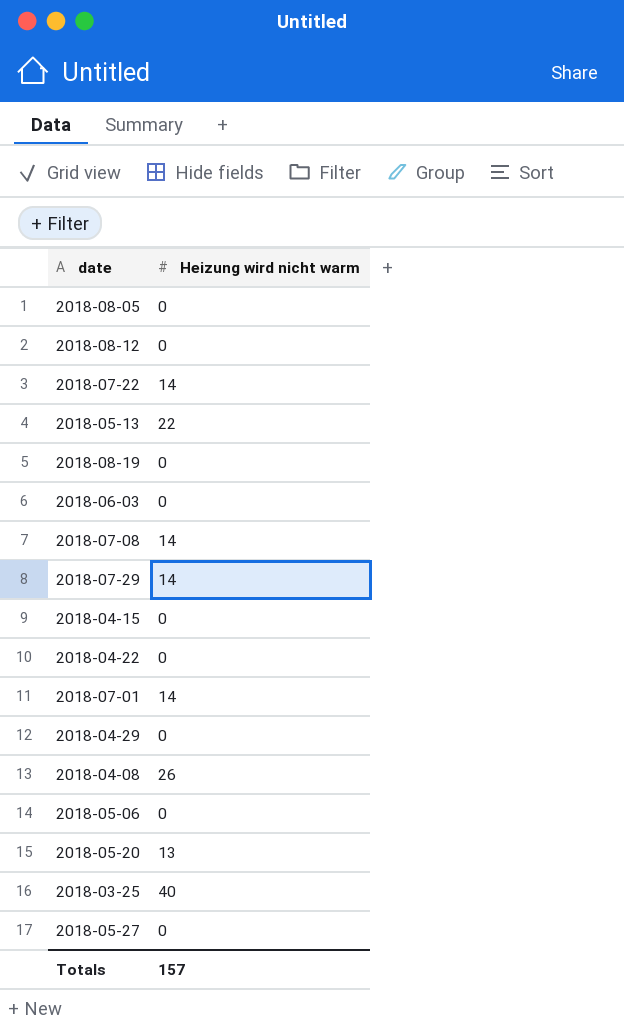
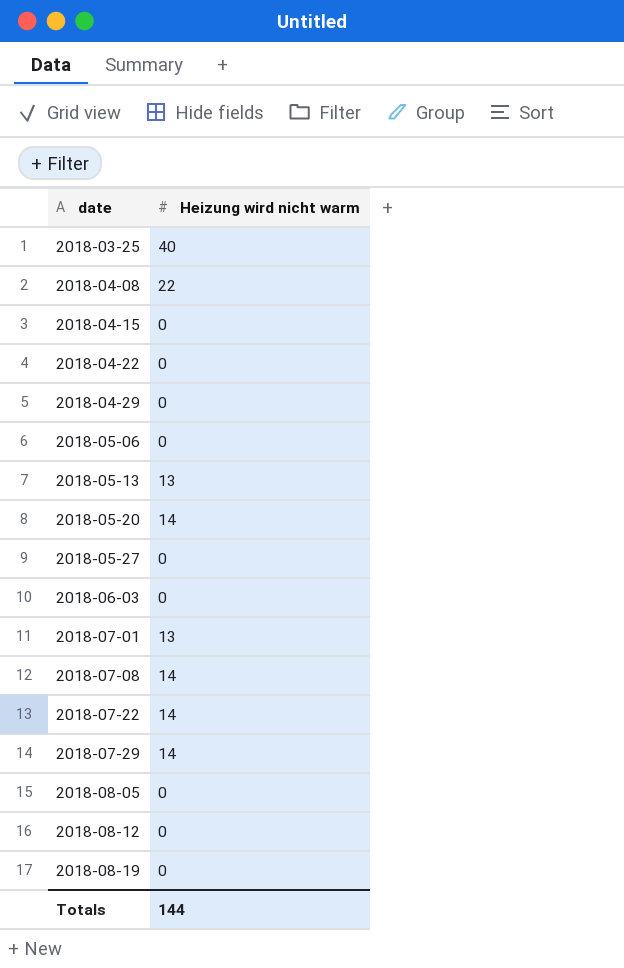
row order: none -> date ascending
2018-04-08 | Heizung wird nicht warm: 26 -> 22
2018-05-13 | Heizung wird nicht warm: 22 -> 13
2018-05-20 | Heizung wird nicht warm: 13 -> 14
2018-07-01 | Heizung wird nicht warm: 14 -> 13
Totals | Heizung wird nicht warm: 157 -> 144

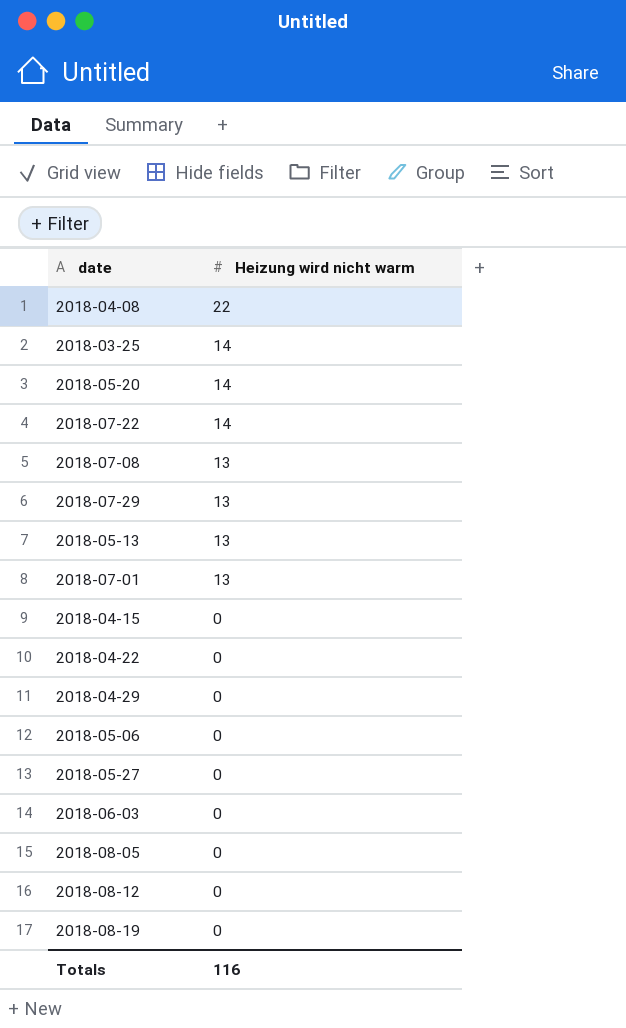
row order: date ascending -> Heizung wird nicht warm descending
2018-03-25 | Heizung wird nicht warm: 40 -> 14
2018-07-08 | Heizung wird nicht warm: 14 -> 13
2018-07-29 | Heizung wird nicht warm: 14 -> 13
Totals | Heizung wird nicht warm: 144 -> 116

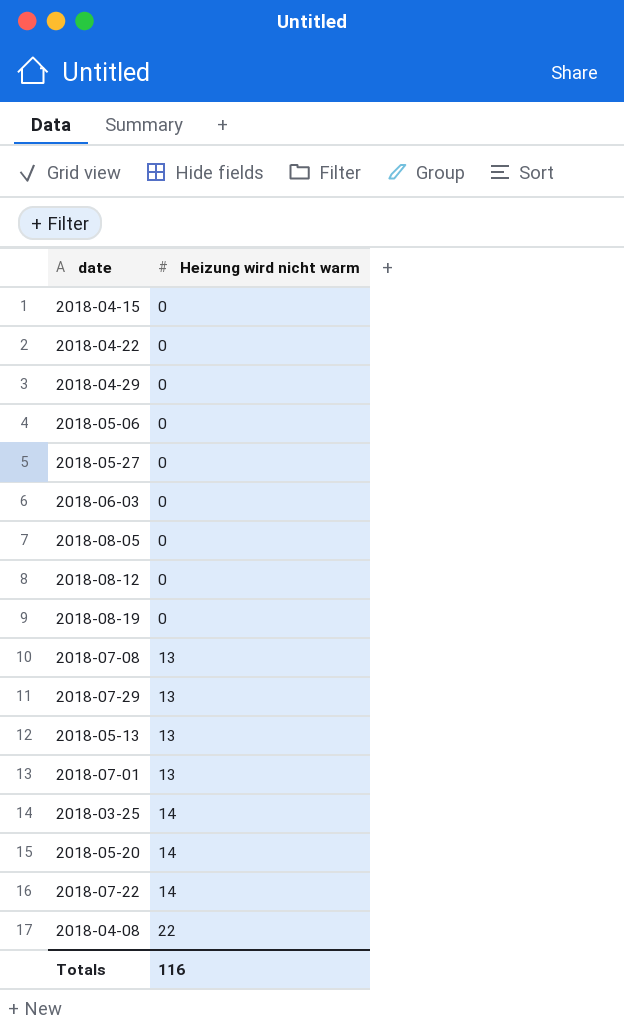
row order: Heizung wird nicht warm descending -> Heizung wird nicht warm ascending

